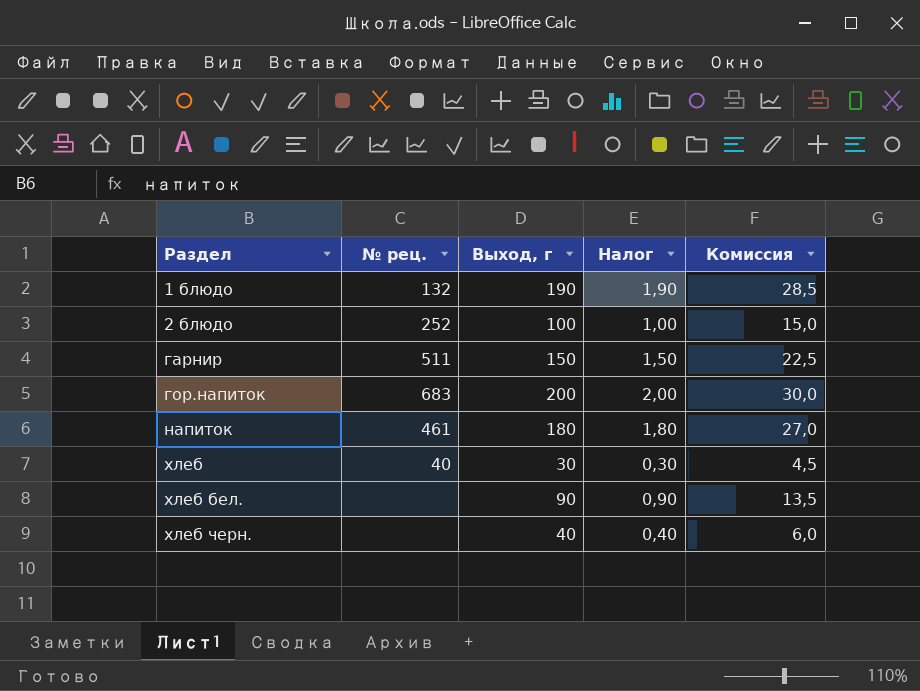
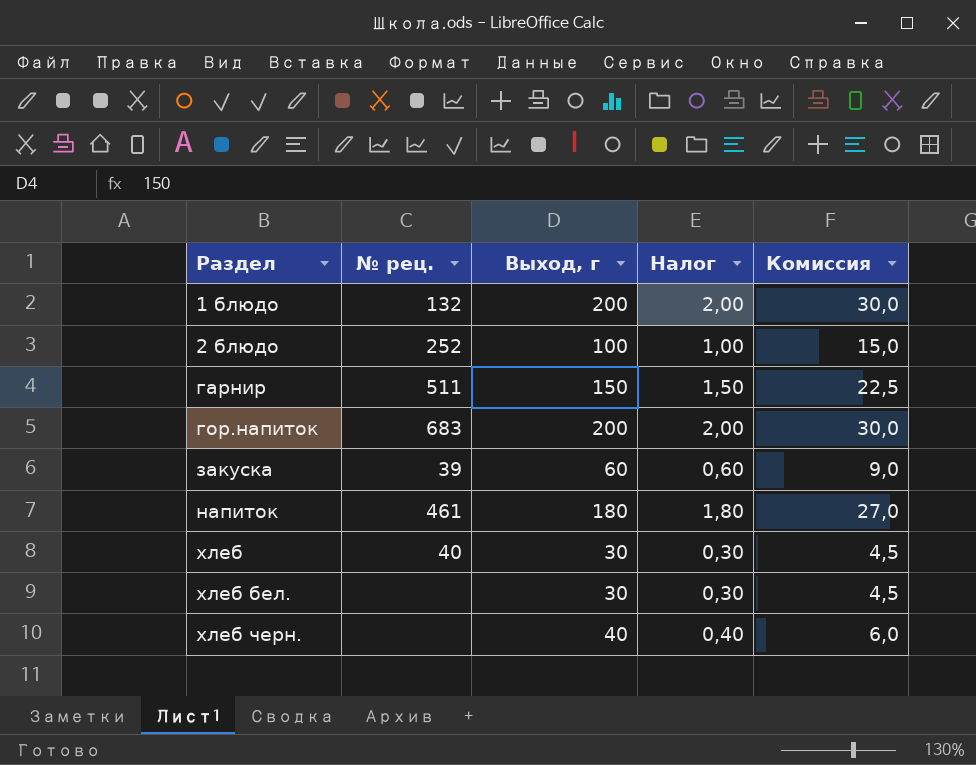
1 блюдо | Выход, г: 190 -> 200
1 блюдо | Налог: 1,90 -> 2,00
1 блюдо | Комиссия: 28,5 -> 30,0
row закуска: none -> 39 | 60 | 0,60 | 9,0
хлеб бел. | Выход, г: 90 -> 30
хлеб бел. | Налог: 0,90 -> 0,30
хлеб бел. | Комиссия: 13,5 -> 4,5

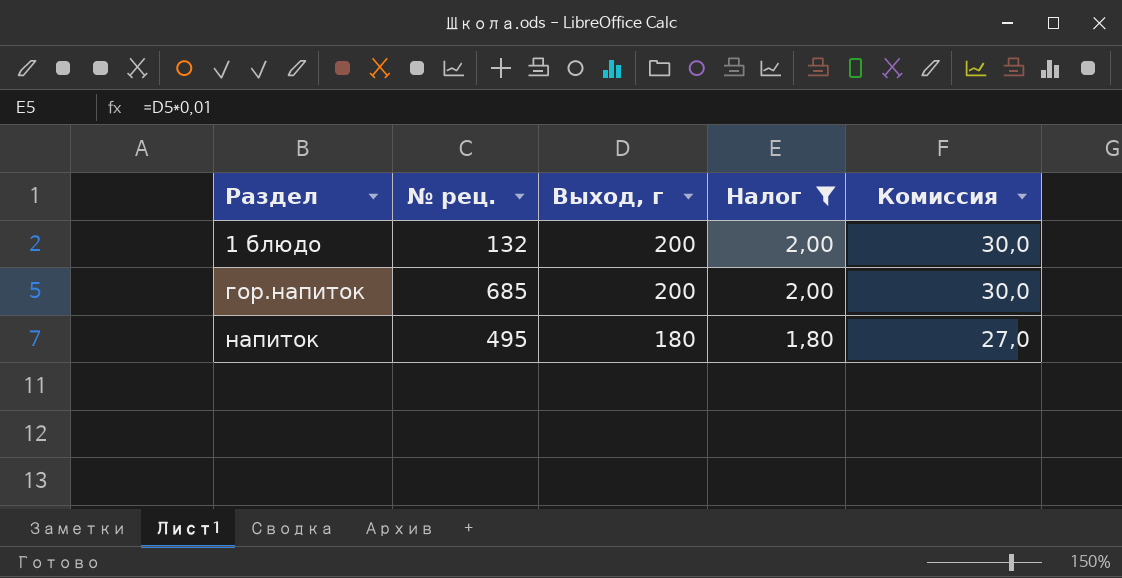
filter: none -> Налог >= 1,80
гор.напиток | № рец.: 683 -> 685
напиток | № рец.: 461 -> 495

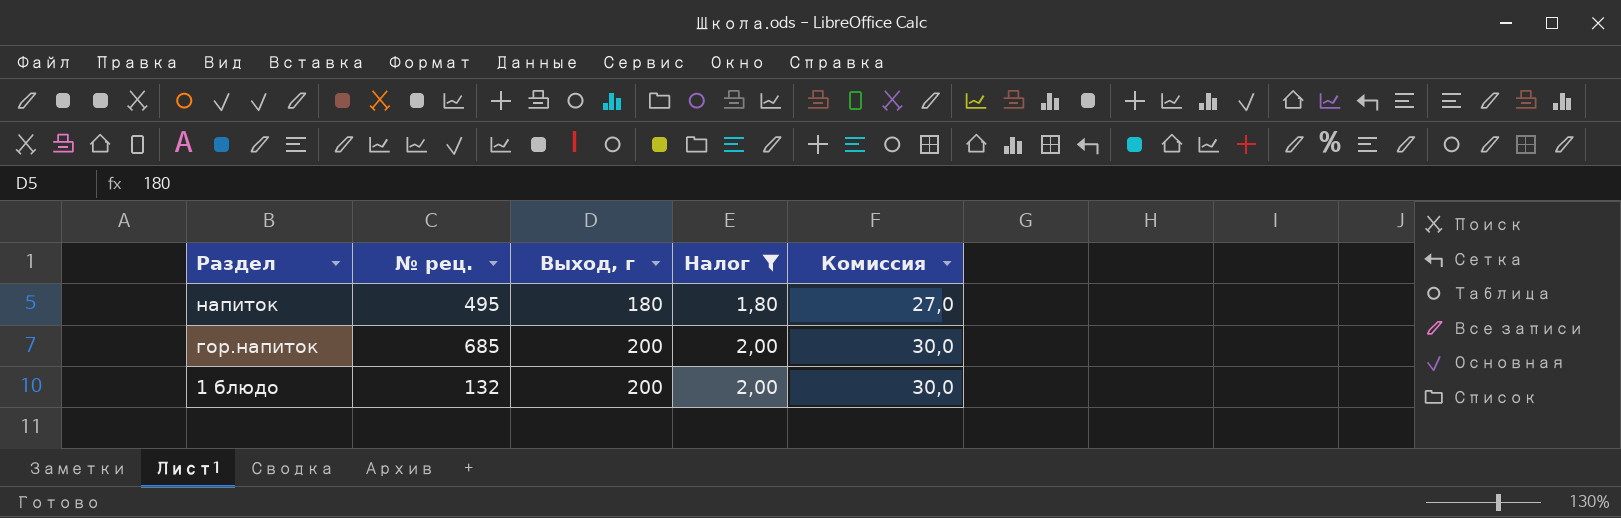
row order: Раздел ascending -> Раздел descending

